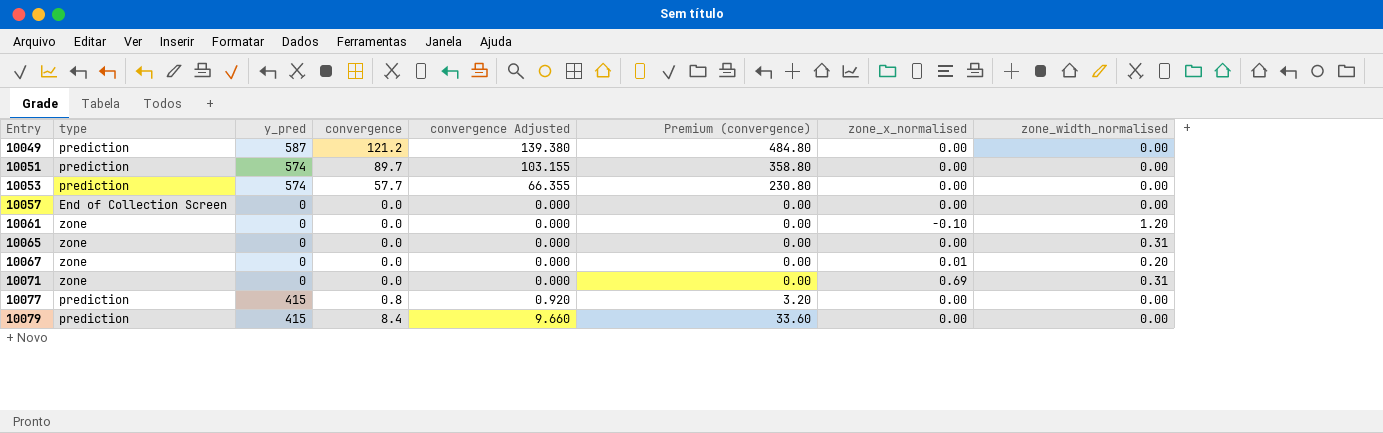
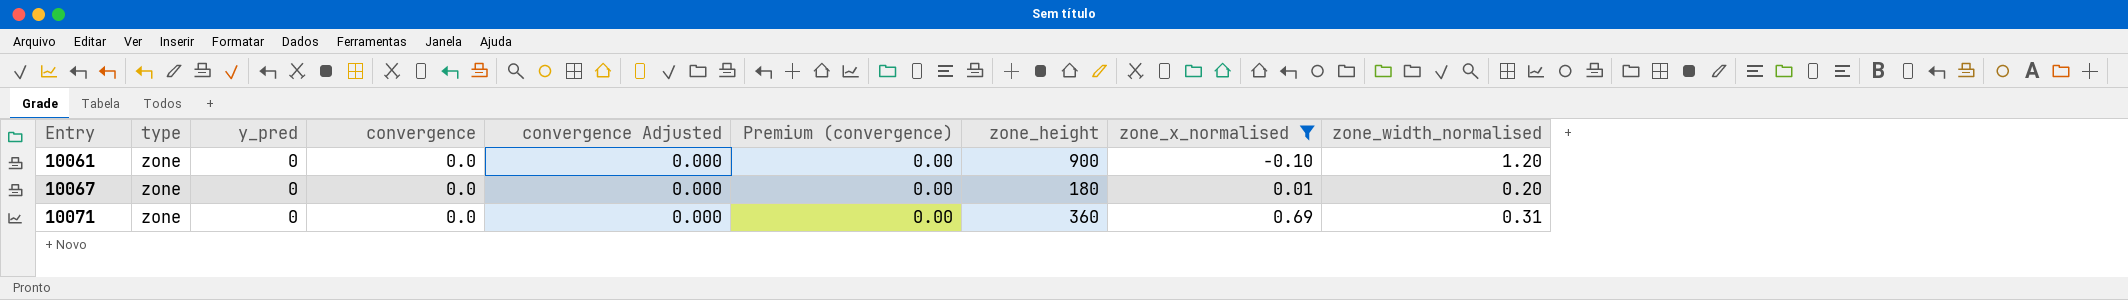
filter: none -> zone_x_normalised != 0.00
column zone_height | position: none -> 7

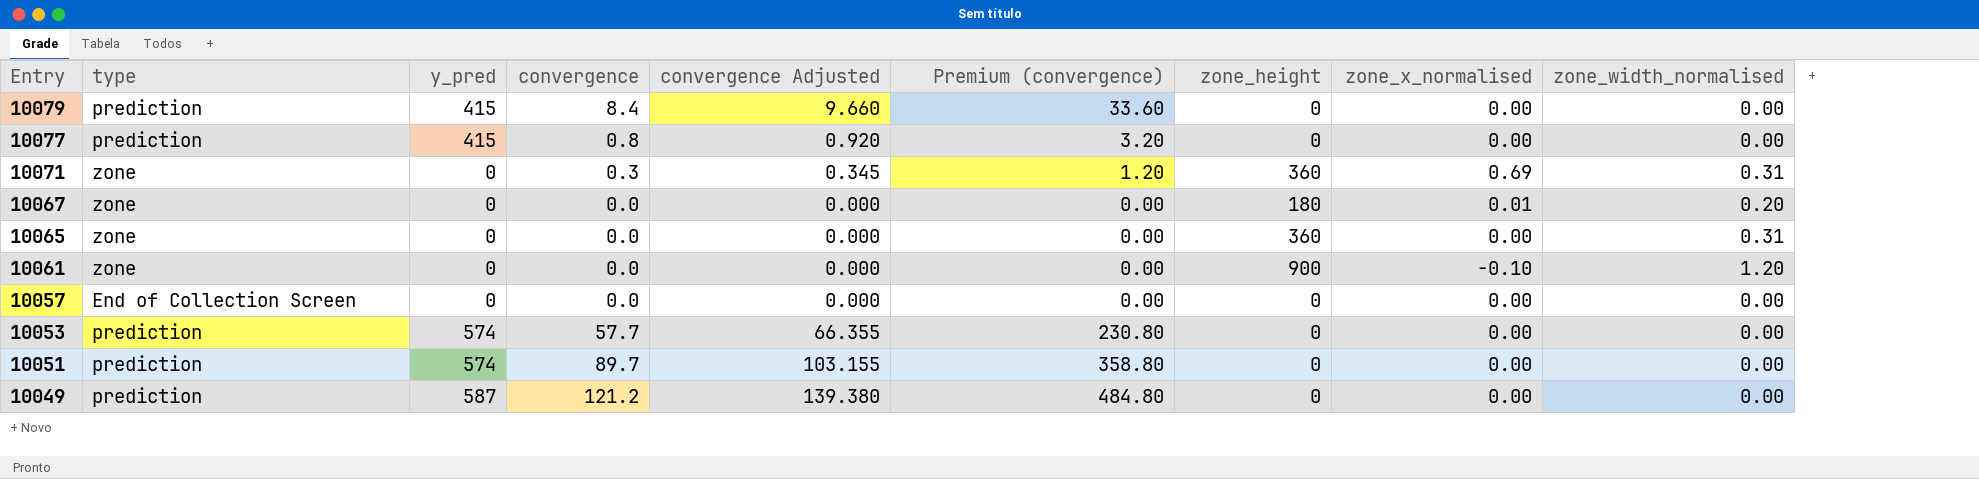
filter: zone_x_normalised != 0.00 -> none
row order: Entry ascending -> Entry descending
10071 | convergence: 0.0 -> 0.3
10071 | convergence Adjusted: 0.000 -> 0.345
10071 | Premium (convergence): 0.00 -> 1.20

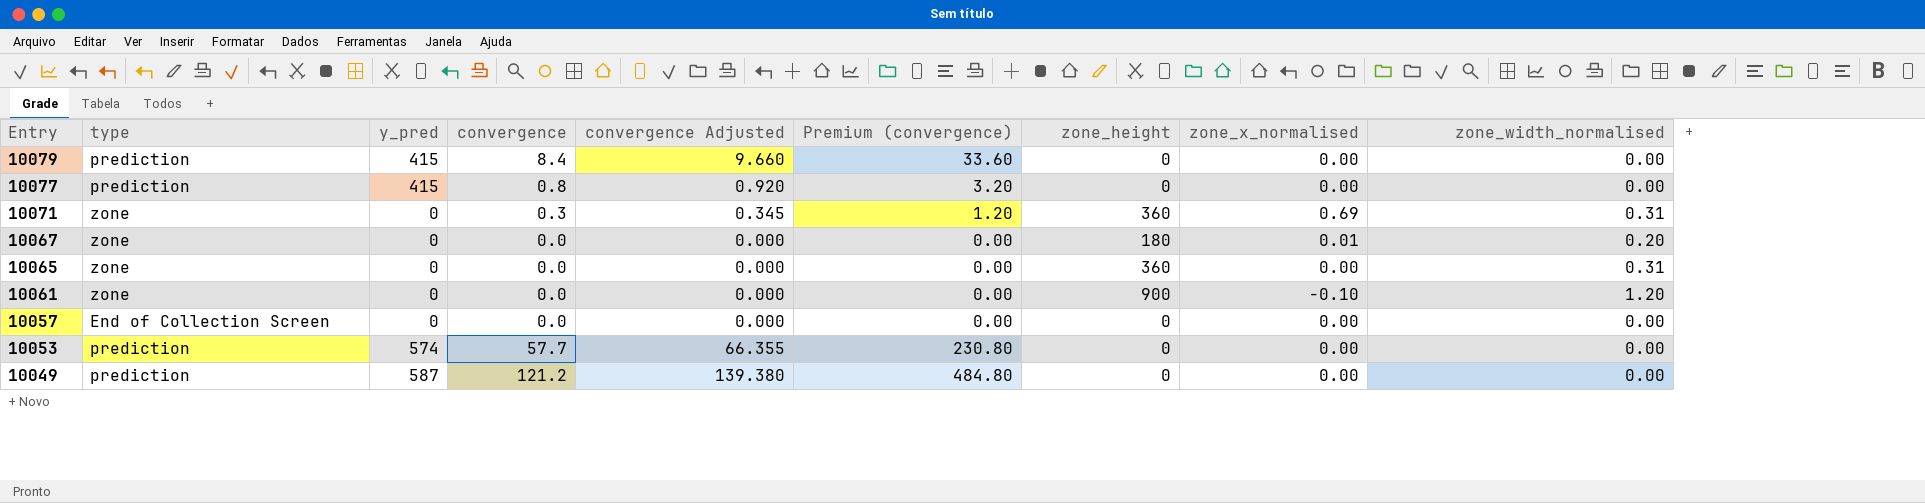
row 10051: prediction | 574 | 89.7 | 103.155 | 358.80 | 0 | 0.00 | 0.00 -> none

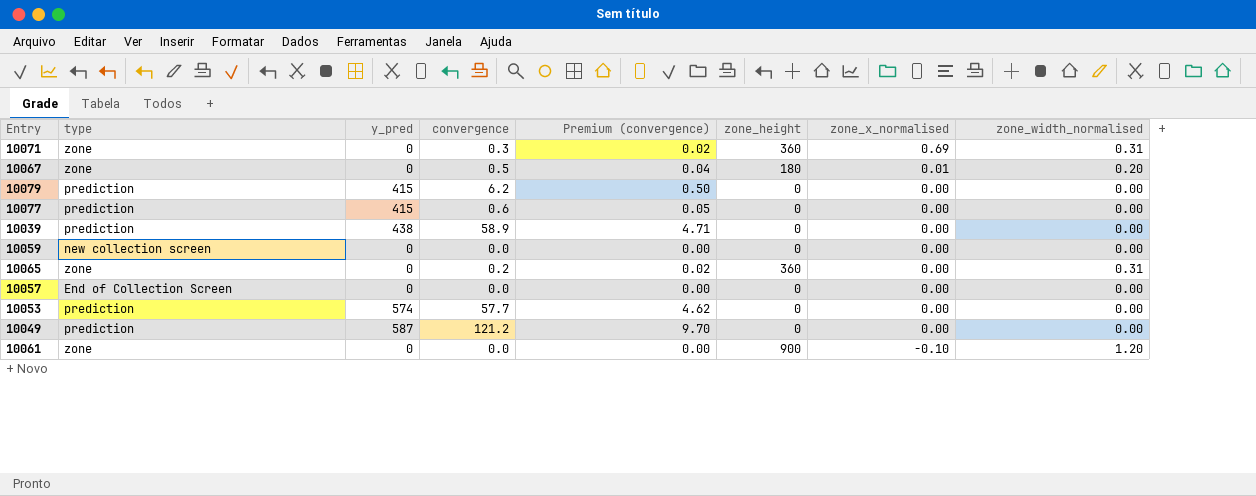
row order: Entry descending -> zone_x_normalised descending
column convergence Adjusted | formula: [convergence] * 1.15 -> none
column Premium (convergence) | formula: [convergence] * 4 -> [convergence] * 0.08
10067 | convergence: 0.0 -> 0.5
10079 | convergence: 8.4 -> 6.2
10077 | convergence: 0.8 -> 0.6
row 10039: none -> prediction | 438 | 58.9 | 4.71 | 0 | 0.00 | 0.00
row 10059: none -> new collection screen | 0 | 0.0 | 0.00 | 0 | 0.00 | 0.00
10065 | convergence: 0.0 -> 0.2

